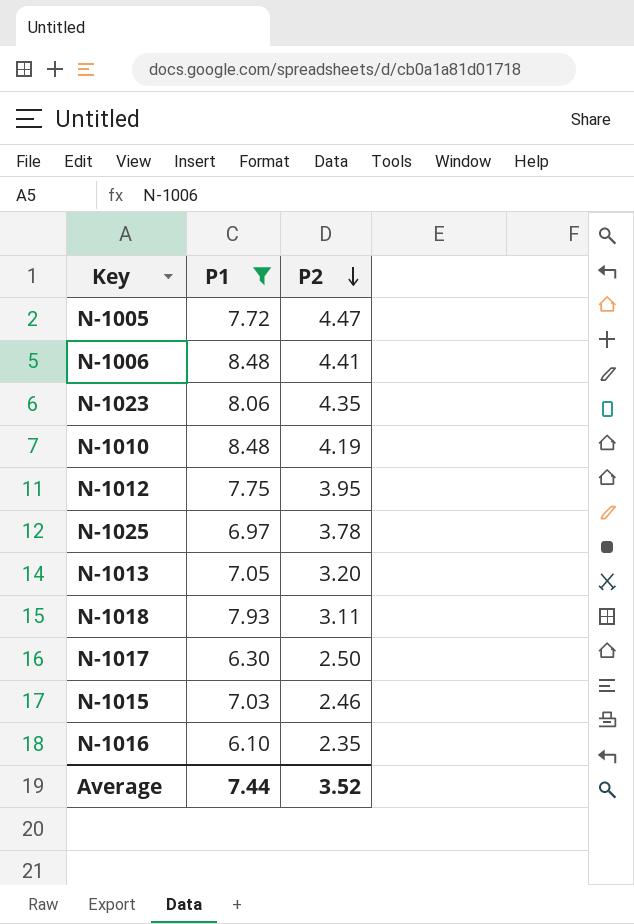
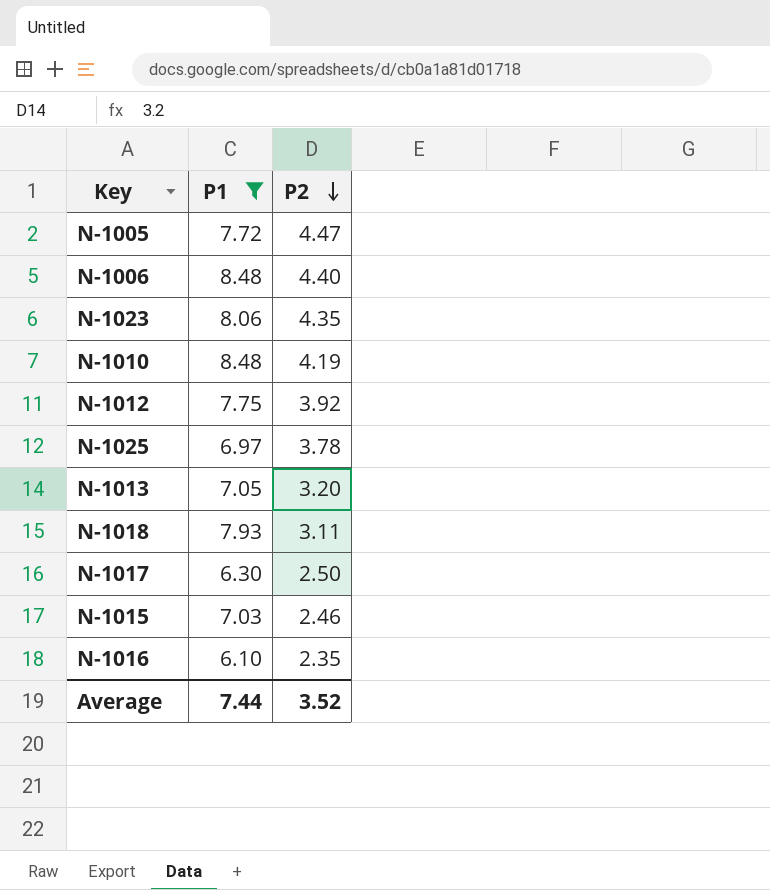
N-1006 | P2: 4.41 -> 4.40
N-1012 | P2: 3.95 -> 3.92

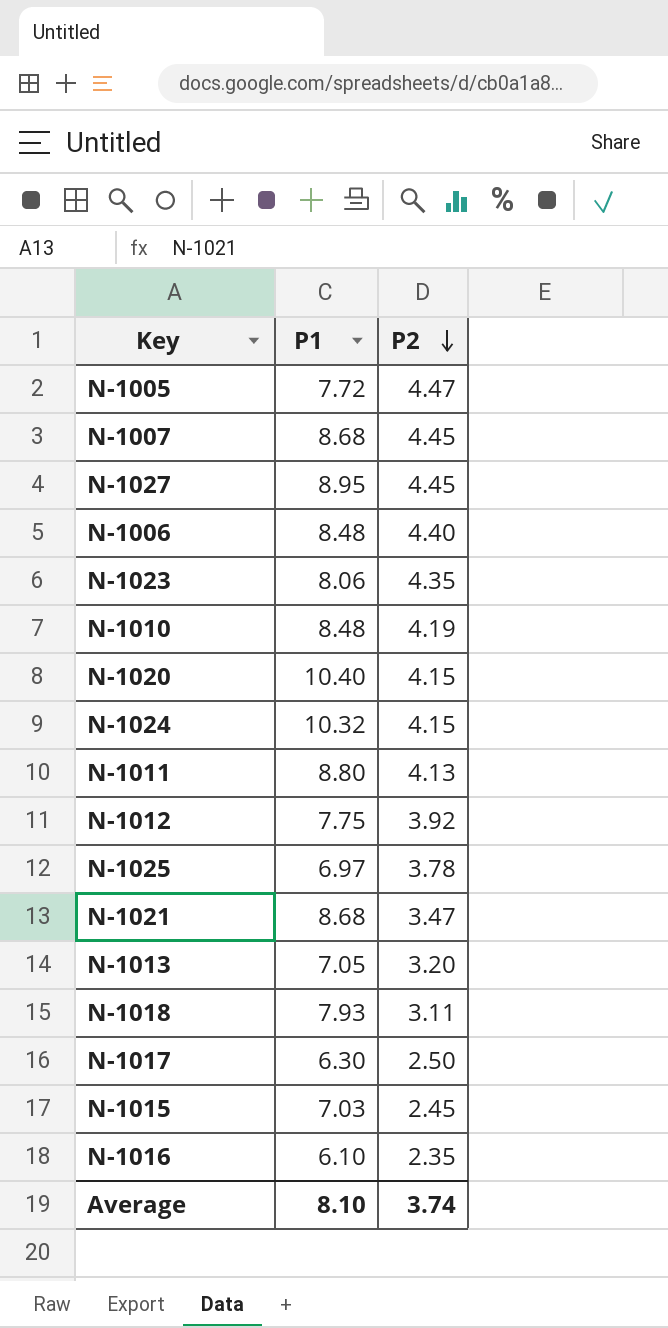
filter: P1 <= 8.48 -> none
N-1015 | P2: 2.46 -> 2.45
Average | P1: 7.44 -> 8.10
Average | P2: 3.52 -> 3.74

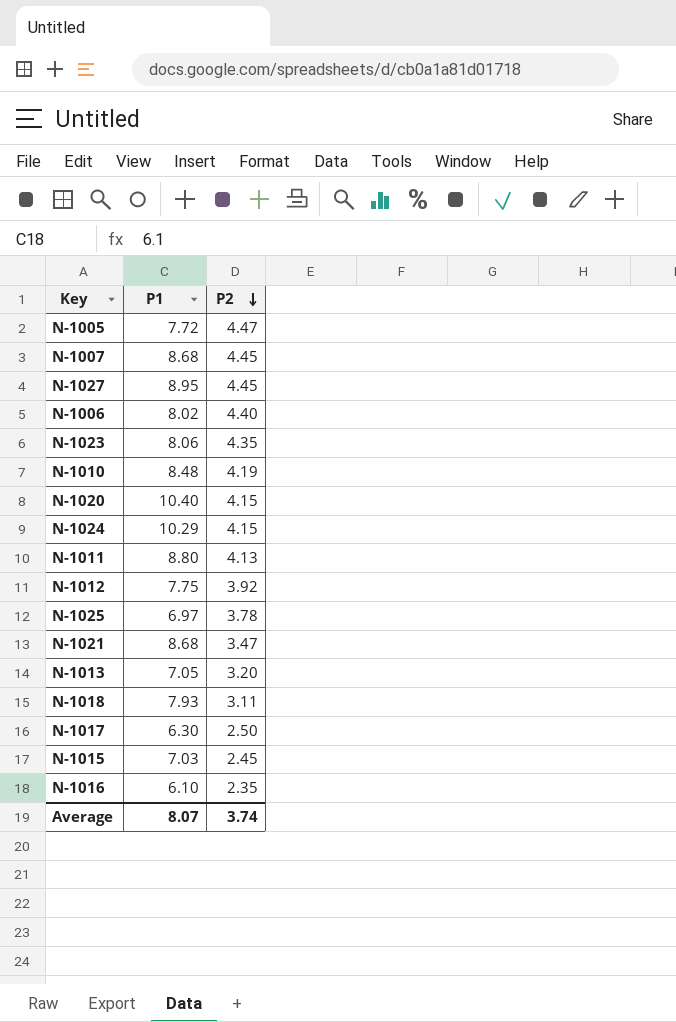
N-1006 | P1: 8.48 -> 8.02
N-1024 | P1: 10.32 -> 10.29
Average | P1: 8.10 -> 8.07

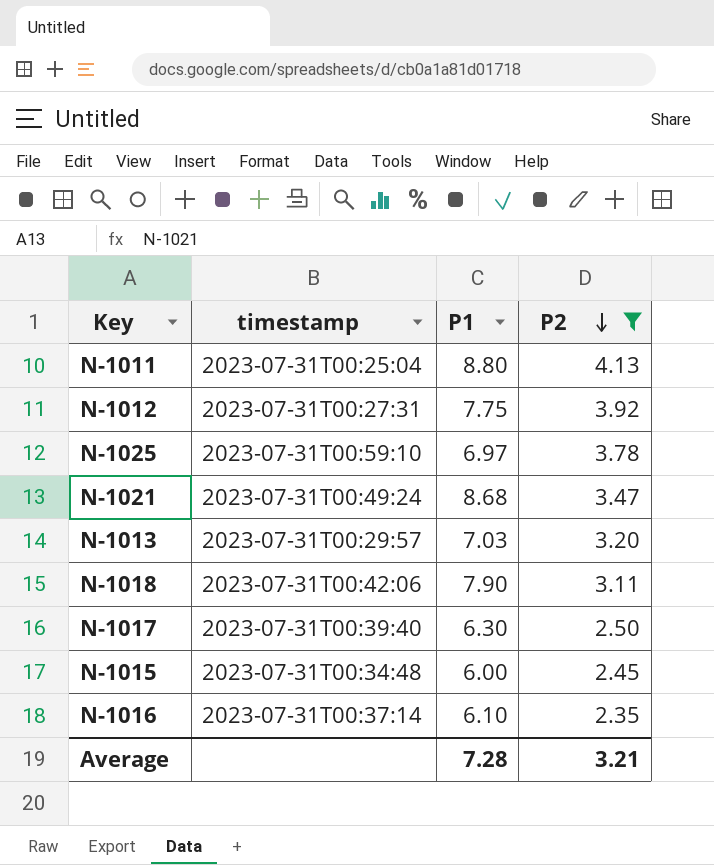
filter: none -> P2 <= 4.13
column timestamp | position: none -> 2
N-1013 | P1: 7.05 -> 7.03
N-1018 | P1: 7.93 -> 7.90
N-1015 | P1: 7.03 -> 6.00
Average | P1: 8.07 -> 7.28
Average | P2: 3.74 -> 3.21

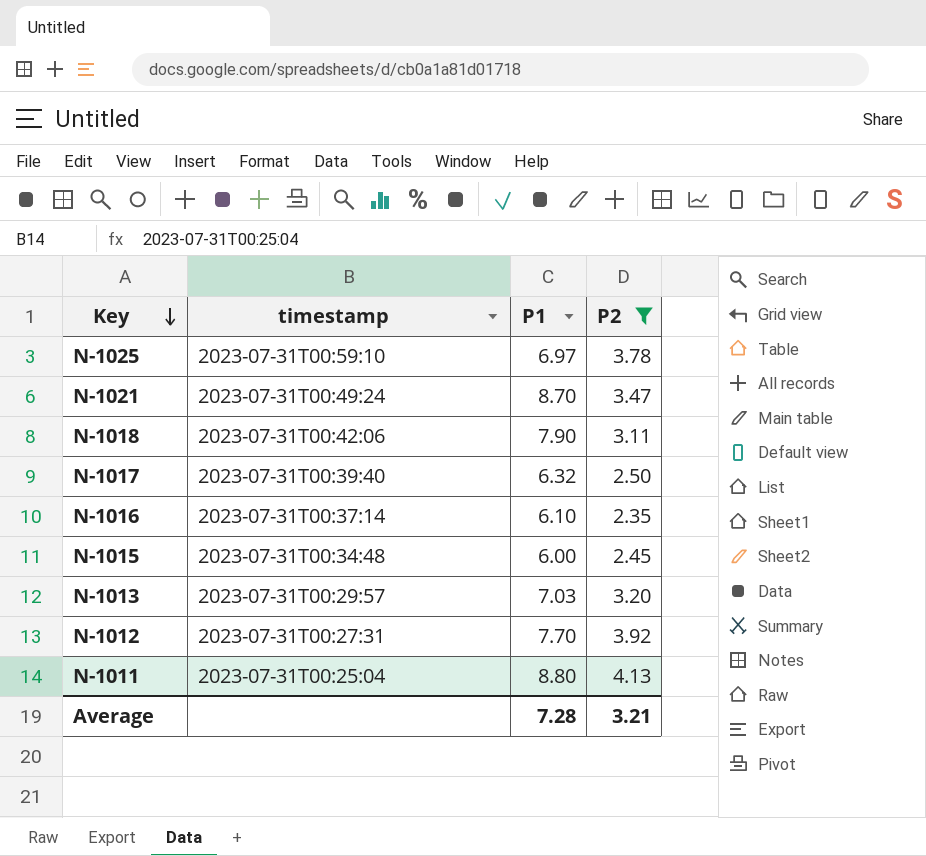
row order: P2 descending -> Key descending
N-1021 | P1: 8.68 -> 8.70
N-1017 | P1: 6.30 -> 6.32
N-1012 | P1: 7.75 -> 7.70

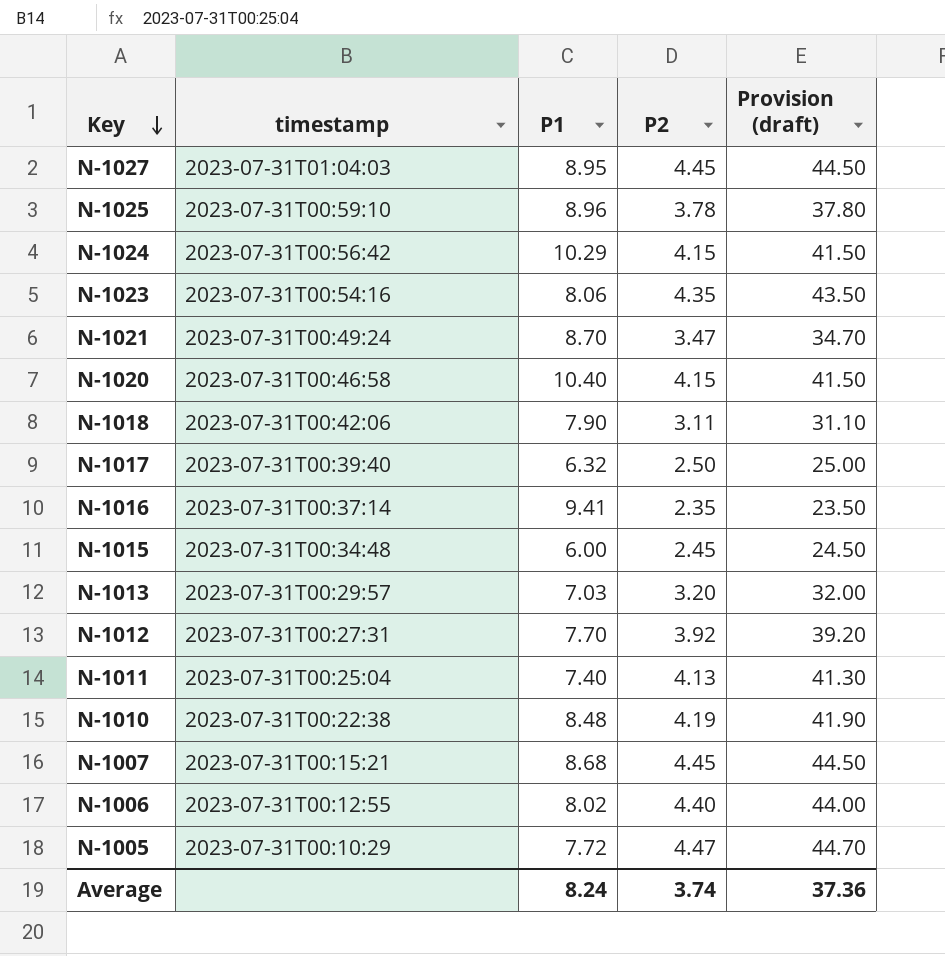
filter: P2 <= 4.13 -> none
column Provision (draft) | formula: none -> [P2] * 10
N-1025 | P1: 6.97 -> 8.96
N-1016 | P1: 6.10 -> 9.41
N-1011 | P1: 8.80 -> 7.40
Average | P1: 7.28 -> 8.24
Average | P2: 3.21 -> 3.74

